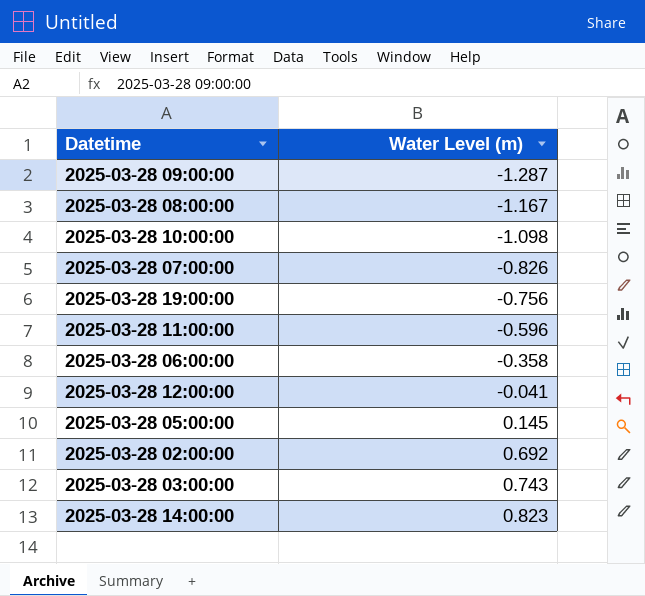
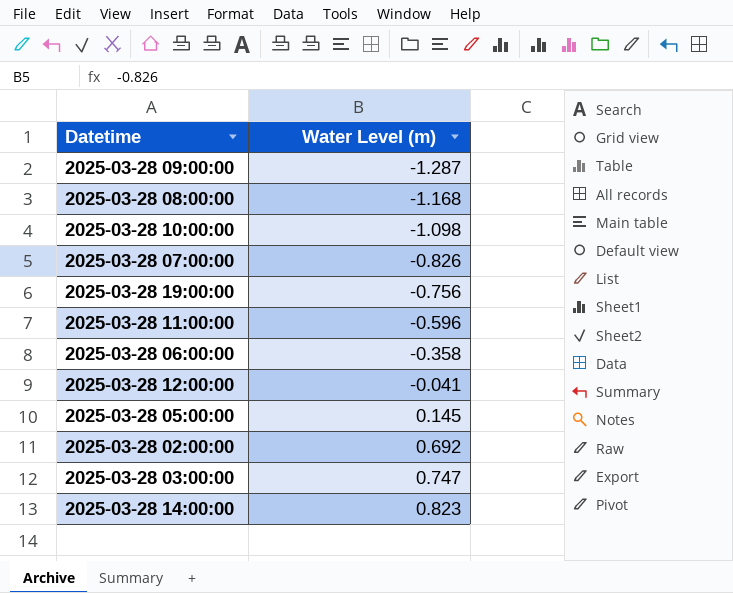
2025-03-28 08:00:00 | Water Level (m): -1.167 -> -1.168
2025-03-28 03:00:00 | Water Level (m): 0.743 -> 0.747

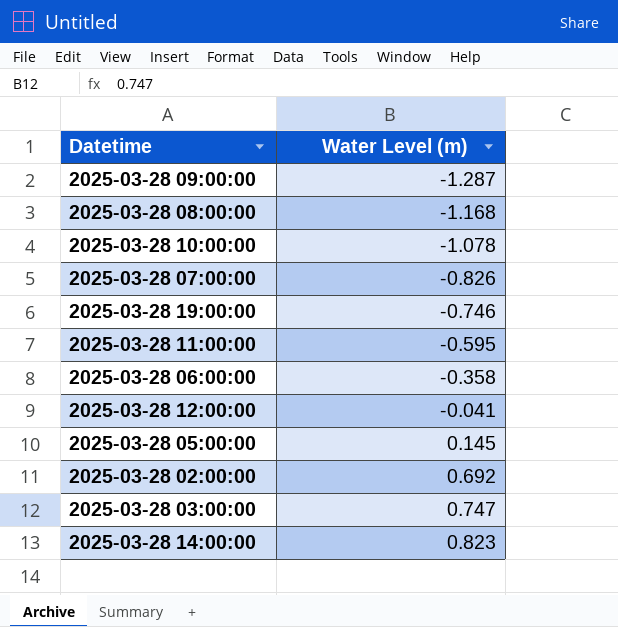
2025-03-28 10:00:00 | Water Level (m): -1.098 -> -1.078
2025-03-28 19:00:00 | Water Level (m): -0.756 -> -0.746
2025-03-28 11:00:00 | Water Level (m): -0.596 -> -0.595

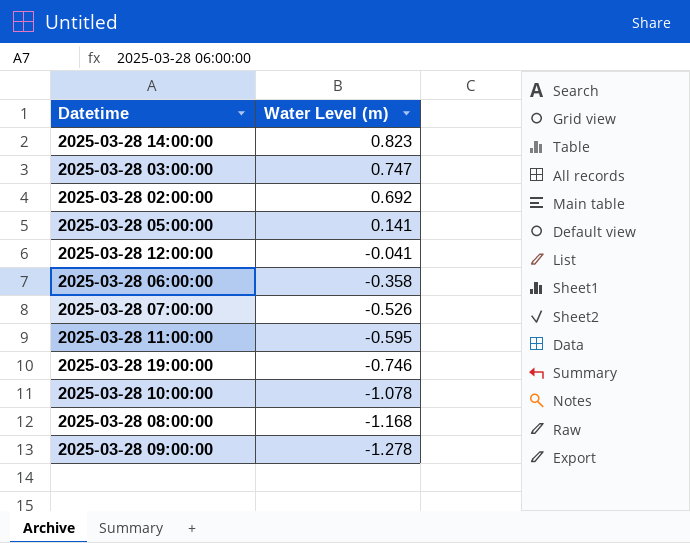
row order: Water Level (m) ascending -> Water Level (m) descending
2025-03-28 05:00:00 | Water Level (m): 0.145 -> 0.141
2025-03-28 07:00:00 | Water Level (m): -0.826 -> -0.526
2025-03-28 09:00:00 | Water Level (m): -1.287 -> -1.278

